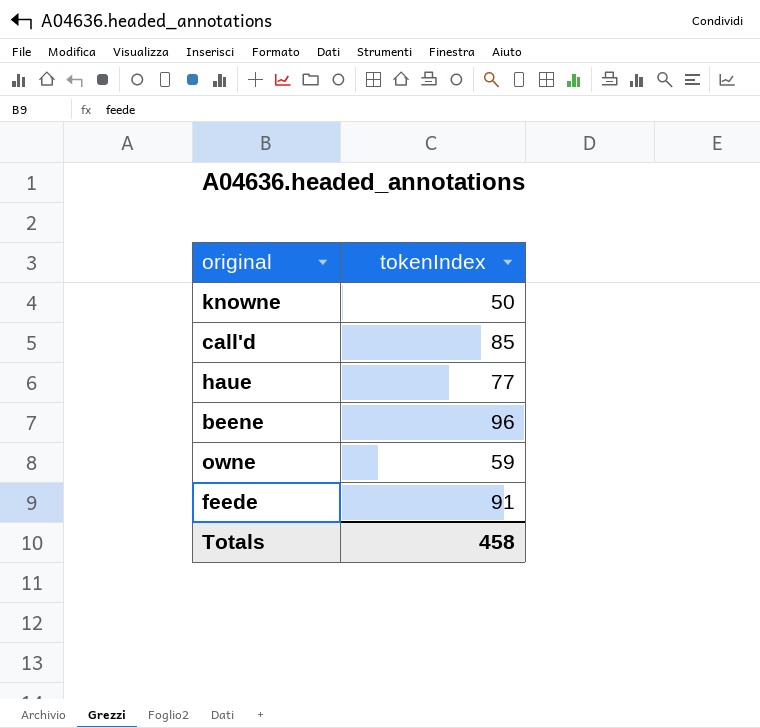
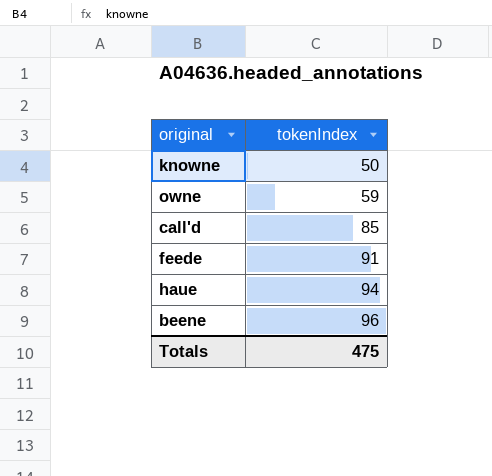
row order: none -> tokenIndex ascending
haue | tokenIndex: 77 -> 94
Totals | tokenIndex: 458 -> 475

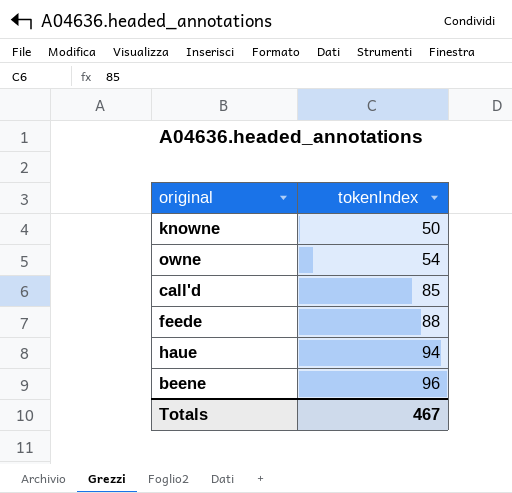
owne | tokenIndex: 59 -> 54
feede | tokenIndex: 91 -> 88
Totals | tokenIndex: 475 -> 467

